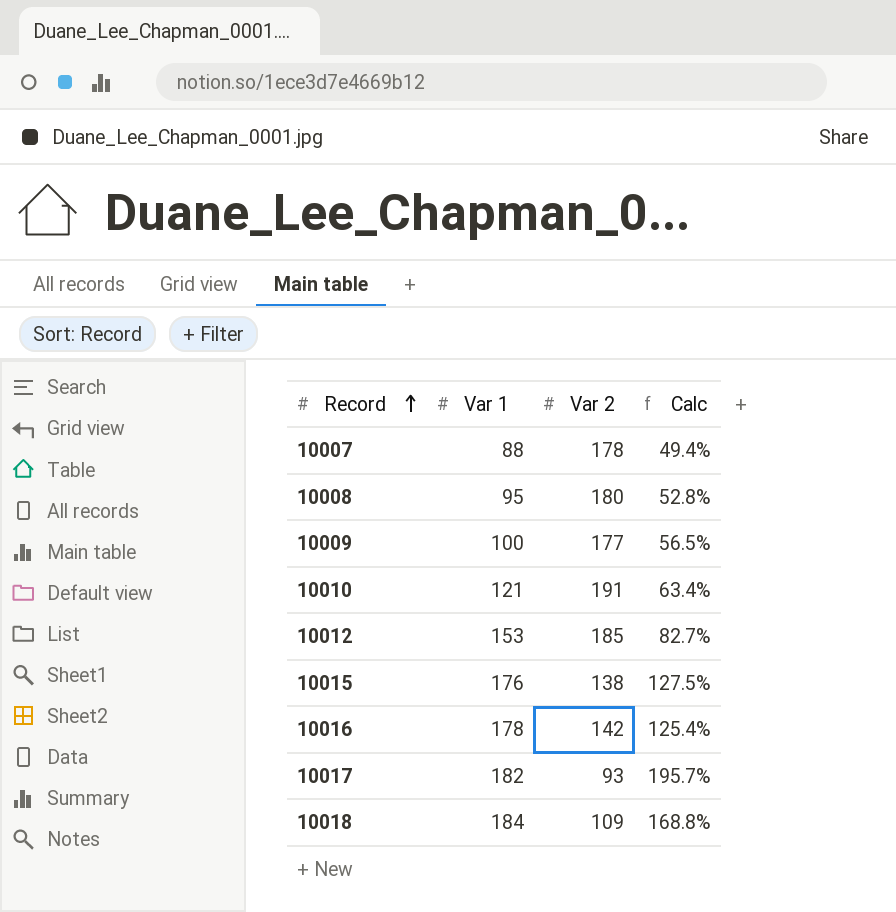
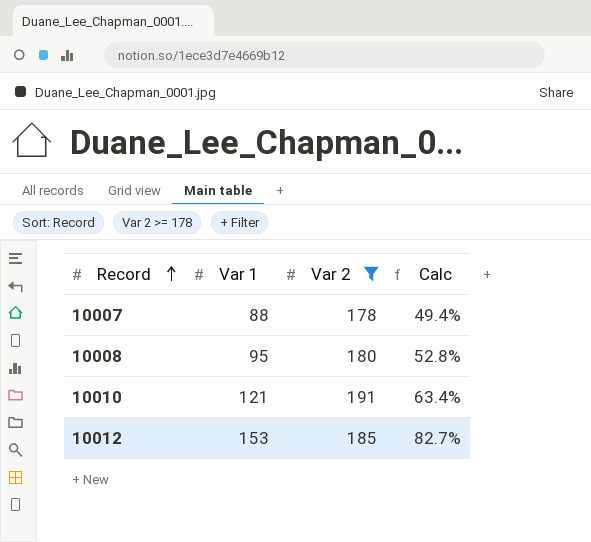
filter: none -> Var 2 >= 178

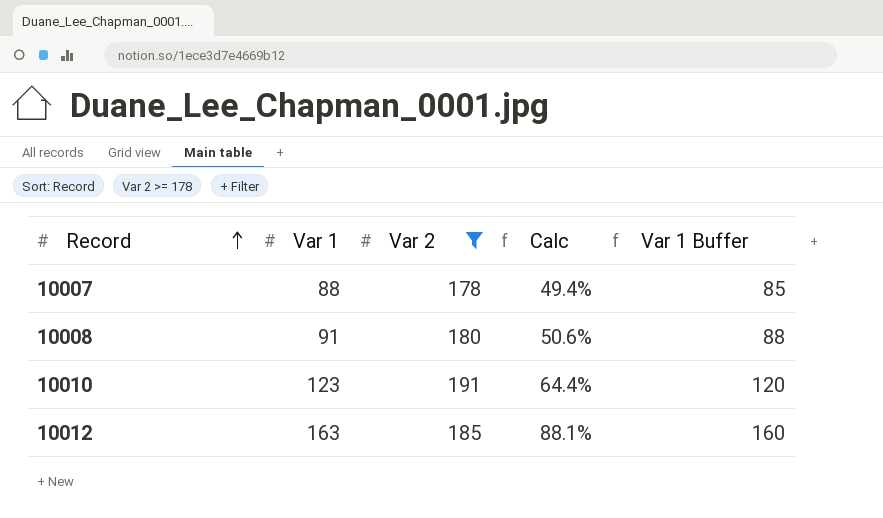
column Var 1 Buffer | formula: none -> [Var 1] - 3
10008 | Var 1: 95 -> 91
10008 | Calc: 52.8% -> 50.6%
10010 | Var 1: 121 -> 123
10010 | Calc: 63.4% -> 64.4%
10012 | Var 1: 153 -> 163
10012 | Calc: 82.7% -> 88.1%

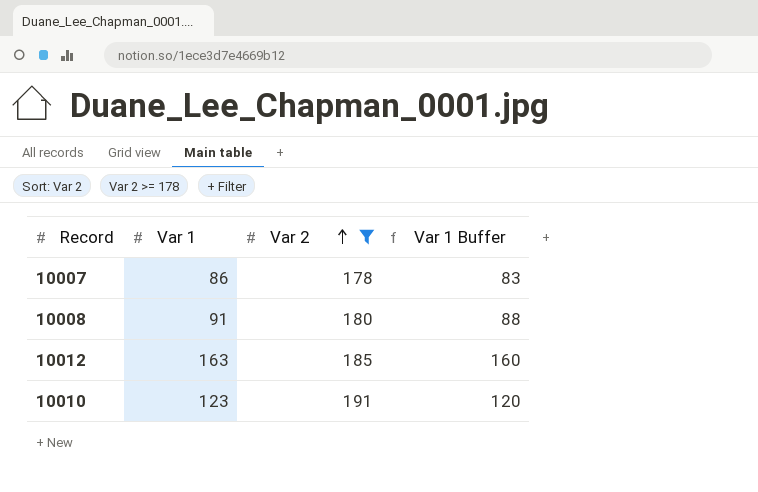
row order: Record ascending -> Var 2 ascending
column Calc | formula: [Var 1] / [Var 2] -> none
10007 | Var 1: 88 -> 86
10007 | Var 1 Buffer: 85 -> 83

